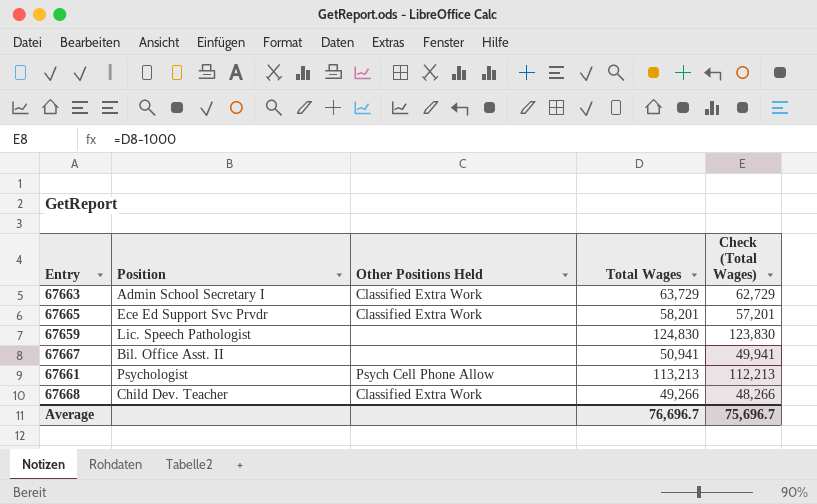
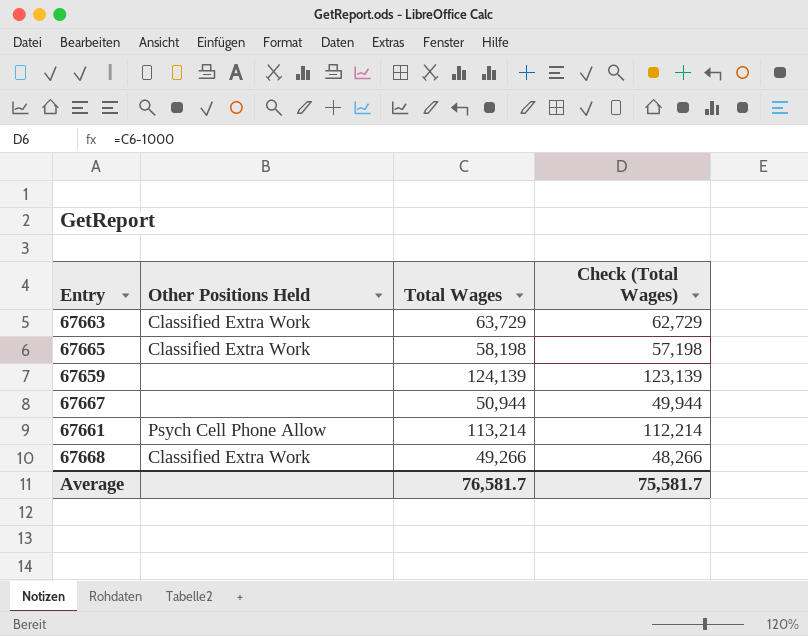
column Position | position: 2 -> none
67665 | Total Wages: 58,201 -> 58,198
67665 | Check (Total Wages): 57,201 -> 57,198
67659 | Total Wages: 124,830 -> 124,139
67659 | Check (Total Wages): 123,830 -> 123,139
67667 | Total Wages: 50,941 -> 50,944
67667 | Check (Total Wages): 49,941 -> 49,944
67661 | Total Wages: 113,213 -> 113,214
67661 | Check (Total Wages): 112,213 -> 112,214
Average | Total Wages: 76,696.7 -> 76,581.7
Average | Check (Total Wages): 75,696.7 -> 75,581.7

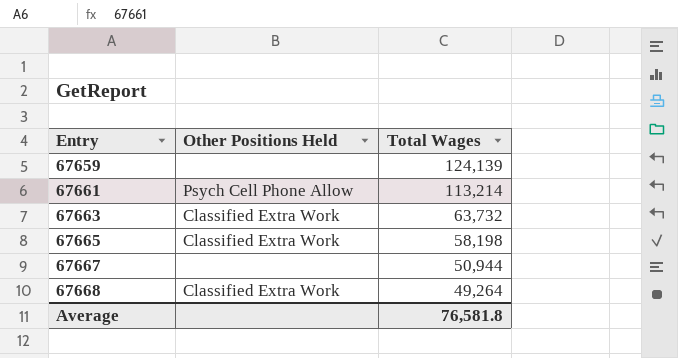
row order: none -> Entry ascending
column Check (Total Wages) | formula: [Total Wages] - 1000 -> none
67663 | Total Wages: 63,729 -> 63,732
67668 | Total Wages: 49,266 -> 49,264
Average | Total Wages: 76,581.7 -> 76,581.8

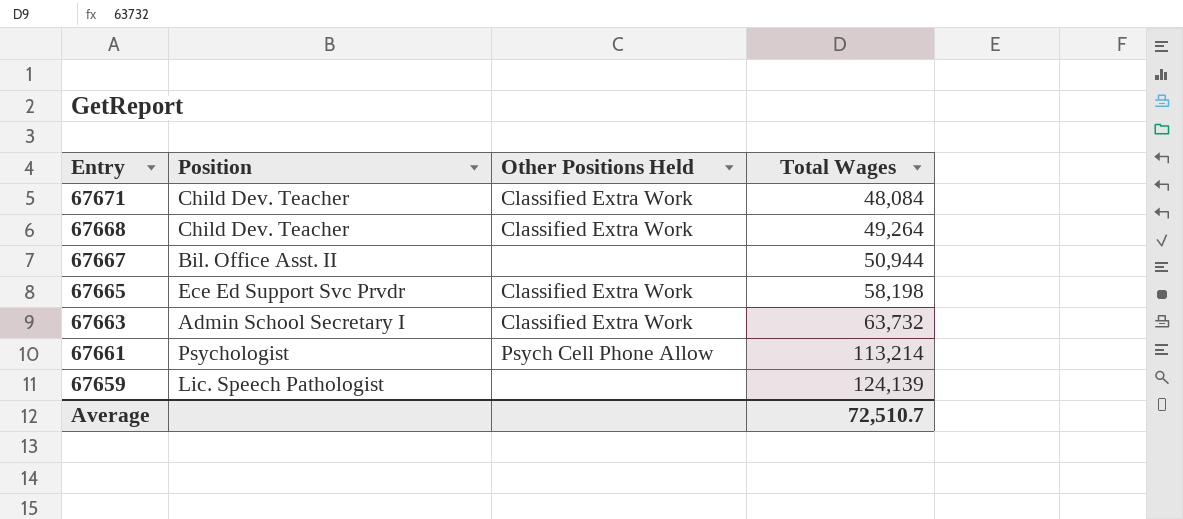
row order: Entry ascending -> Entry descending
column Position | position: none -> 2
row 67671: none -> Child Dev. Teacher | Classified Extra Work | 48,084
Average | Total Wages: 76,581.8 -> 72,510.7

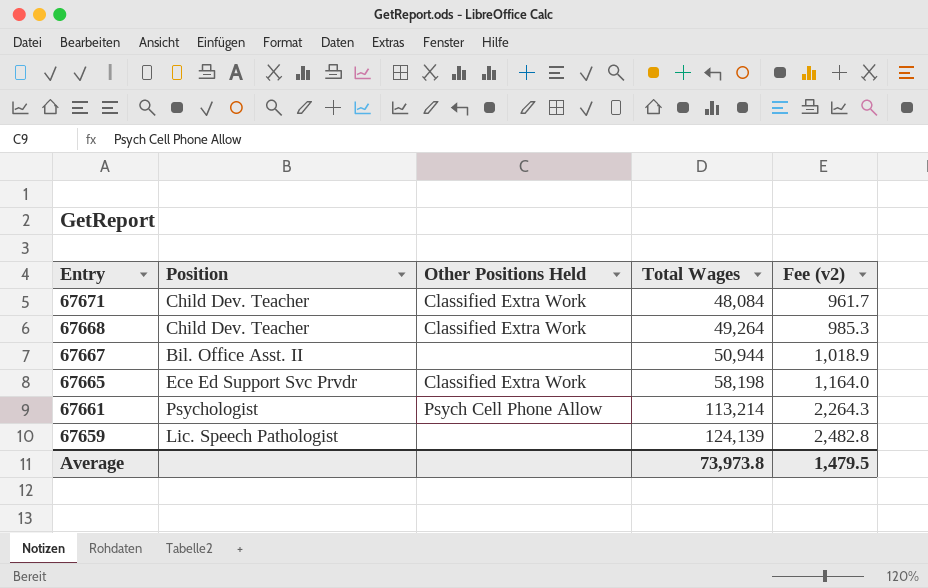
column Fee (v2) | formula: none -> [Total Wages] * 0.02
row 67663: Admin School Secretary I | Classified Extra Work | 63,732 -> none
Average | Total Wages: 72,510.7 -> 73,973.8

